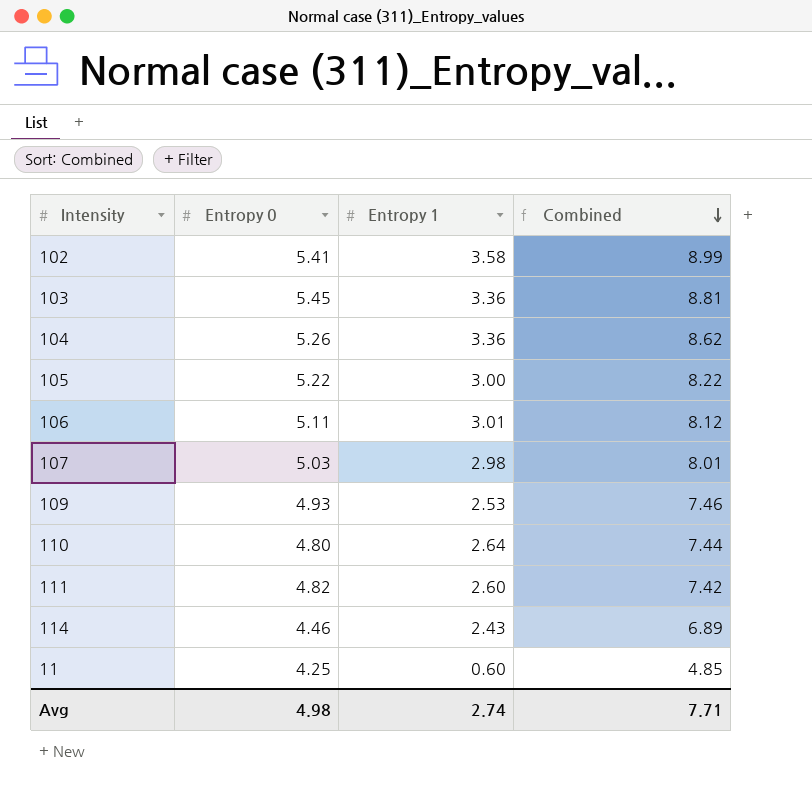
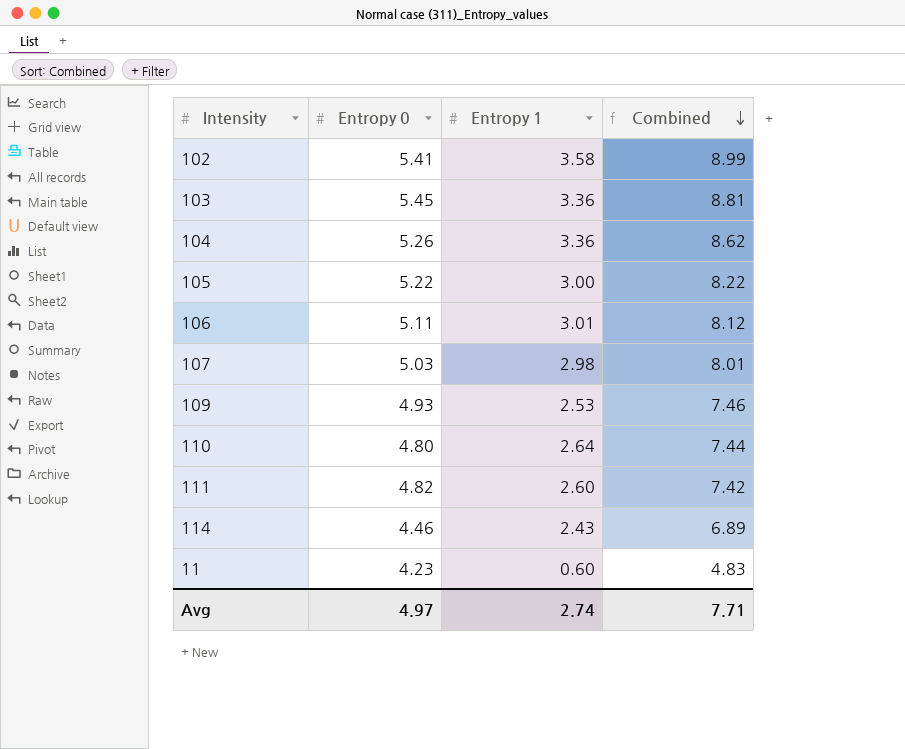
11 | Entropy 0: 4.25 -> 4.23
11 | Combined: 4.85 -> 4.83
Avg | Entropy 0: 4.98 -> 4.97

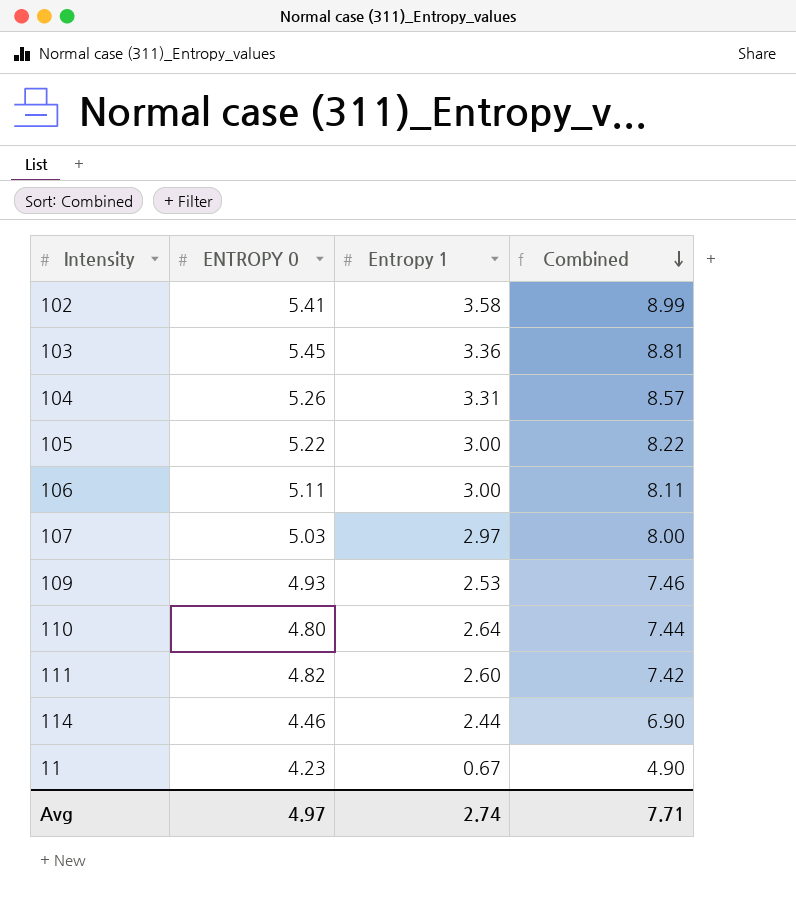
column name: Entropy 0 -> ENTROPY 0
104 | Entropy 1: 3.36 -> 3.31
104 | Combined: 8.62 -> 8.57
106 | Entropy 1: 3.01 -> 3.00
106 | Combined: 8.12 -> 8.11
107 | Entropy 1: 2.98 -> 2.97
107 | Combined: 8.01 -> 8.00
114 | Entropy 1: 2.43 -> 2.44
114 | Combined: 6.89 -> 6.90
11 | Entropy 1: 0.60 -> 0.67
11 | Combined: 4.83 -> 4.90

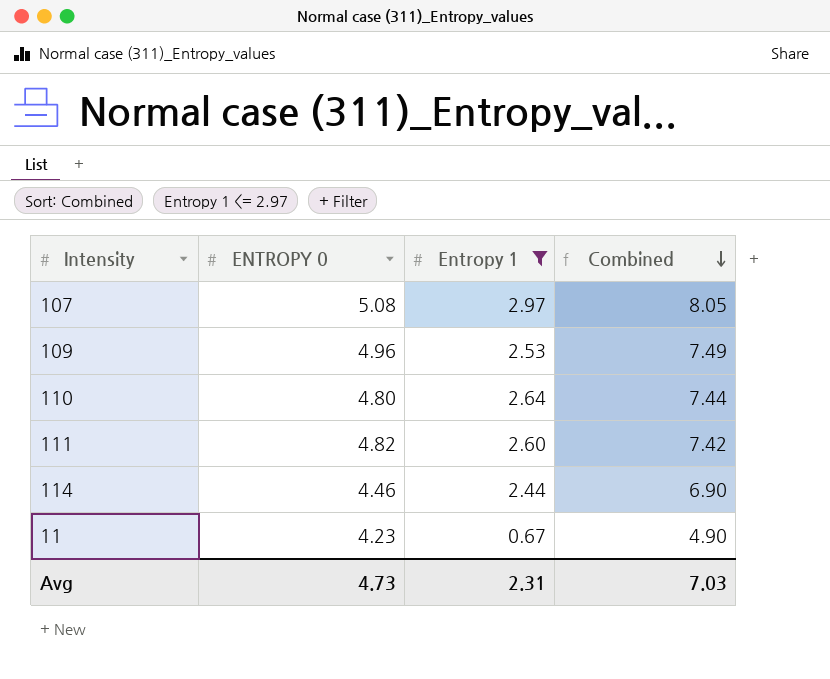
filter: none -> Entropy 1 <= 2.97
107 | ENTROPY 0: 5.03 -> 5.08
107 | Combined: 8.00 -> 8.05
109 | ENTROPY 0: 4.93 -> 4.96
109 | Combined: 7.46 -> 7.49
Avg | ENTROPY 0: 4.97 -> 4.73
Avg | Entropy 1: 2.74 -> 2.31
Avg | Combined: 7.71 -> 7.03

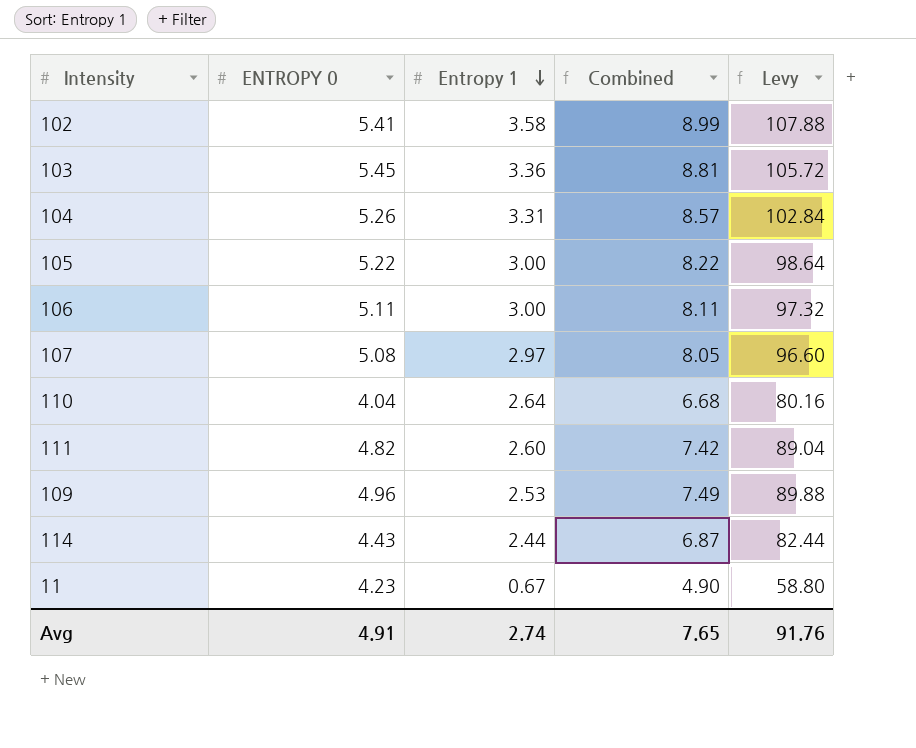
filter: Entropy 1 <= 2.97 -> none
row order: Combined descending -> Entropy 1 descending
column Levy | formula: none -> [Combined] * 12
110 | ENTROPY 0: 4.80 -> 4.04
110 | Combined: 7.44 -> 6.68
114 | ENTROPY 0: 4.46 -> 4.43
114 | Combined: 6.90 -> 6.87
Avg | ENTROPY 0: 4.73 -> 4.91
Avg | Entropy 1: 2.31 -> 2.74
Avg | Combined: 7.03 -> 7.65

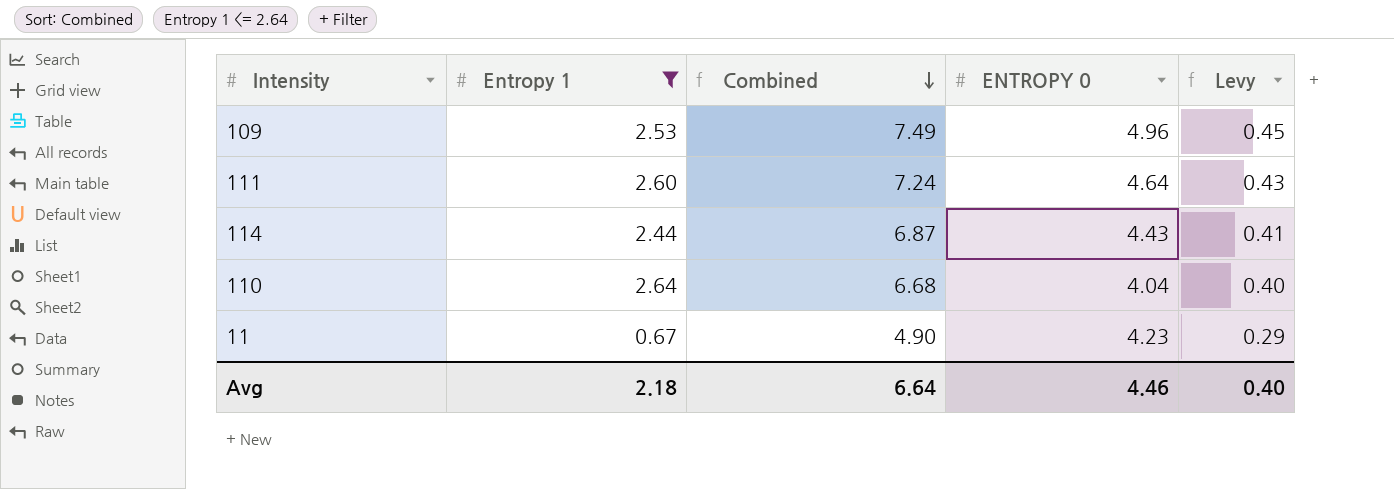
filter: none -> Entropy 1 <= 2.64
row order: Entropy 1 descending -> Combined descending
column ENTROPY 0 | position: 2 -> 4
column Levy | formula: [Combined] * 12 -> [Combined] * 0.06
111 | Combined: 7.42 -> 7.24
111 | ENTROPY 0: 4.82 -> 4.64
Avg | Entropy 1: 2.74 -> 2.18
Avg | Combined: 7.65 -> 6.64
Avg | ENTROPY 0: 4.91 -> 4.46
Avg | Levy: 91.76 -> 0.40

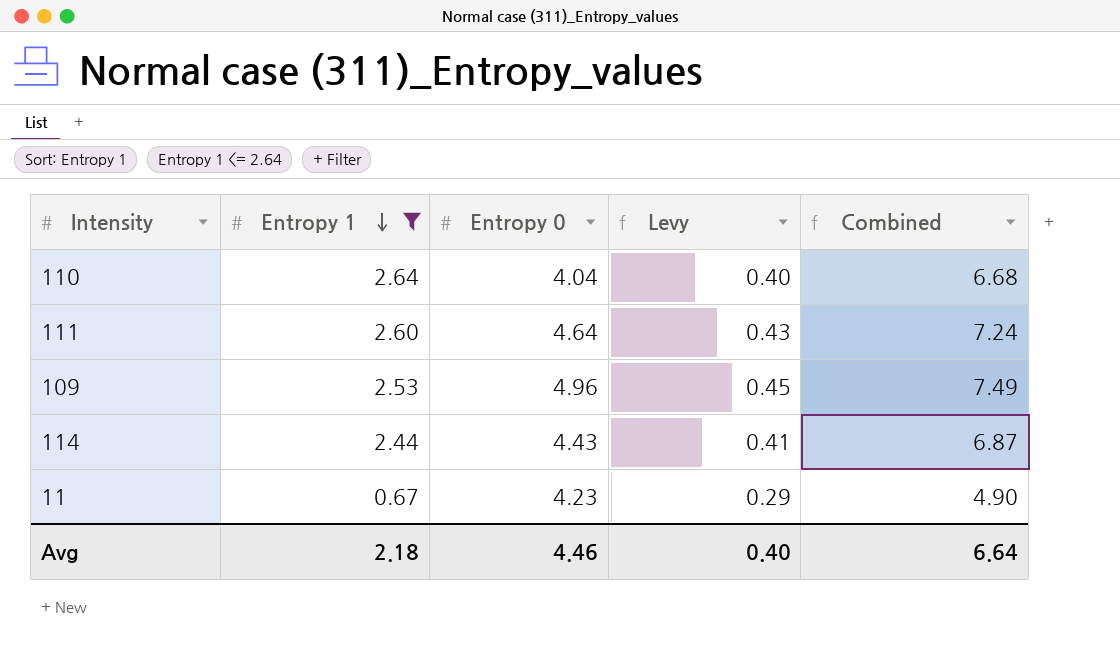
row order: Combined descending -> Entropy 1 descending
column name: ENTROPY 0 -> Entropy 0
column Combined | position: 3 -> 5

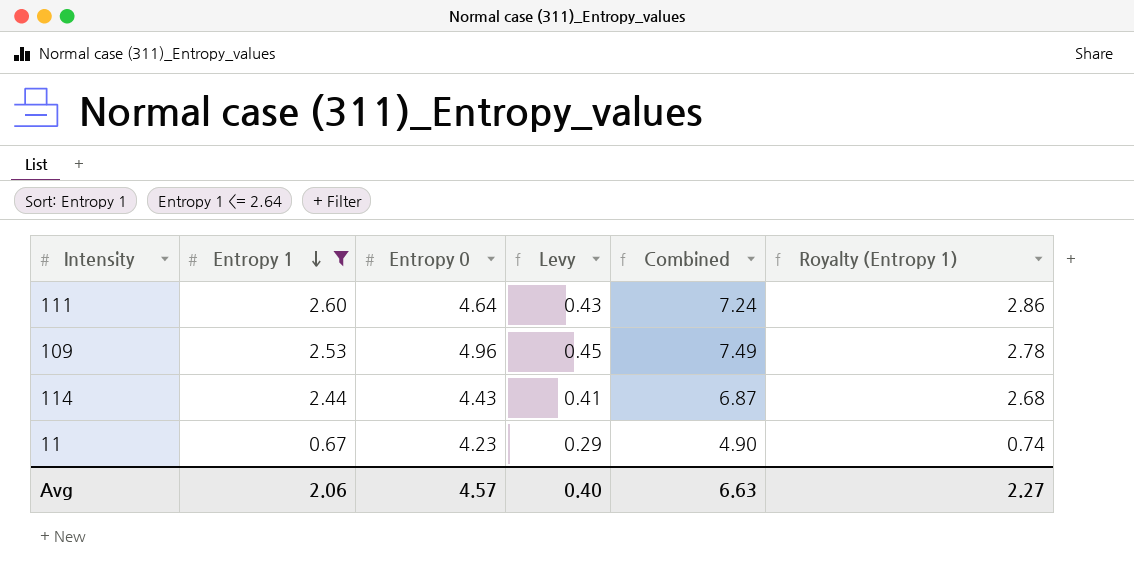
column Royalty (Entropy 1) | formula: none -> [Entropy 1] * 1.1
row 110: 2.64 | 4.04 | 0.40 | 6.68 -> none
Avg | Entropy 1: 2.18 -> 2.06
Avg | Entropy 0: 4.46 -> 4.57
Avg | Combined: 6.64 -> 6.63

